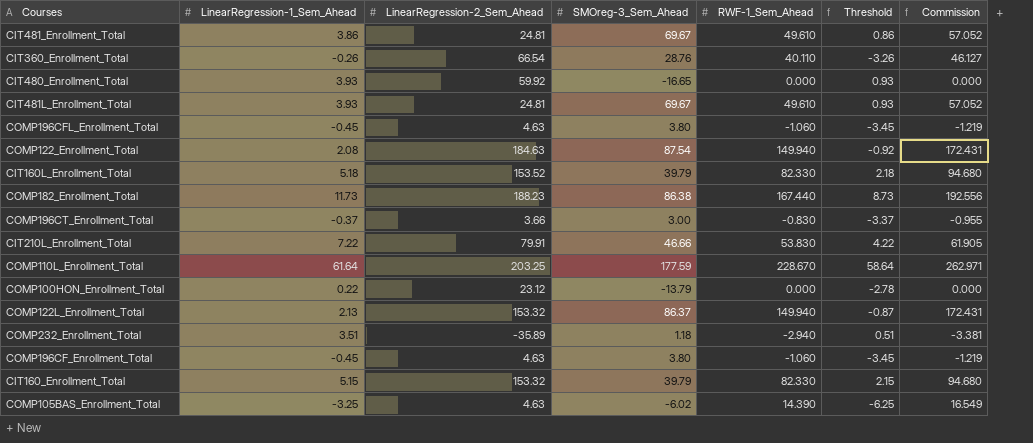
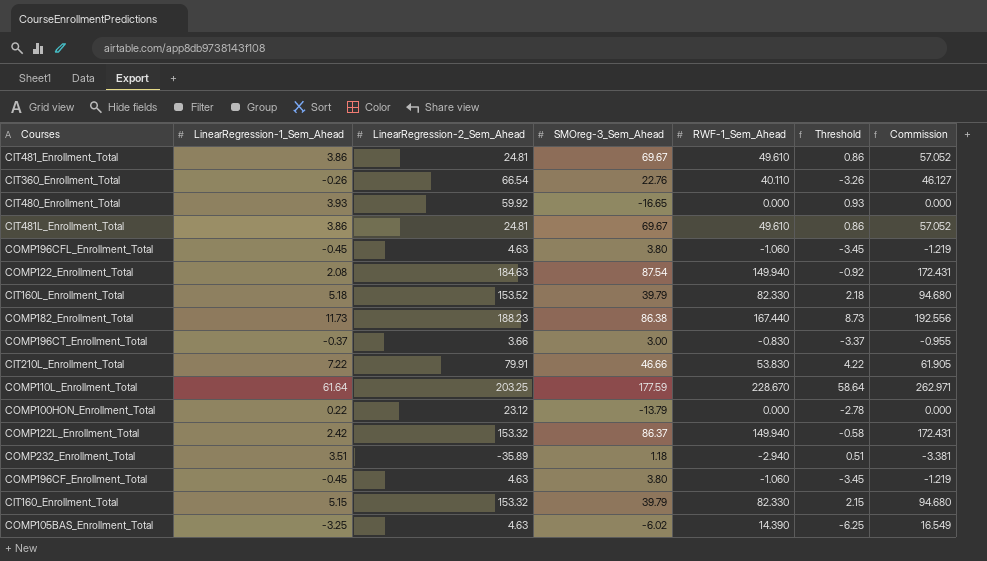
CIT360_Enrollment_Total | SMOreg-3_Sem_Ahead: 28.76 -> 22.76
CIT481L_Enrollment_Total | LinearRegression-1_Sem_Ahead: 3.93 -> 3.86
CIT481L_Enrollment_Total | Threshold: 0.93 -> 0.86
COMP122L_Enrollment_Total | LinearRegression-1_Sem_Ahead: 2.13 -> 2.42
COMP122L_Enrollment_Total | Threshold: -0.87 -> -0.58

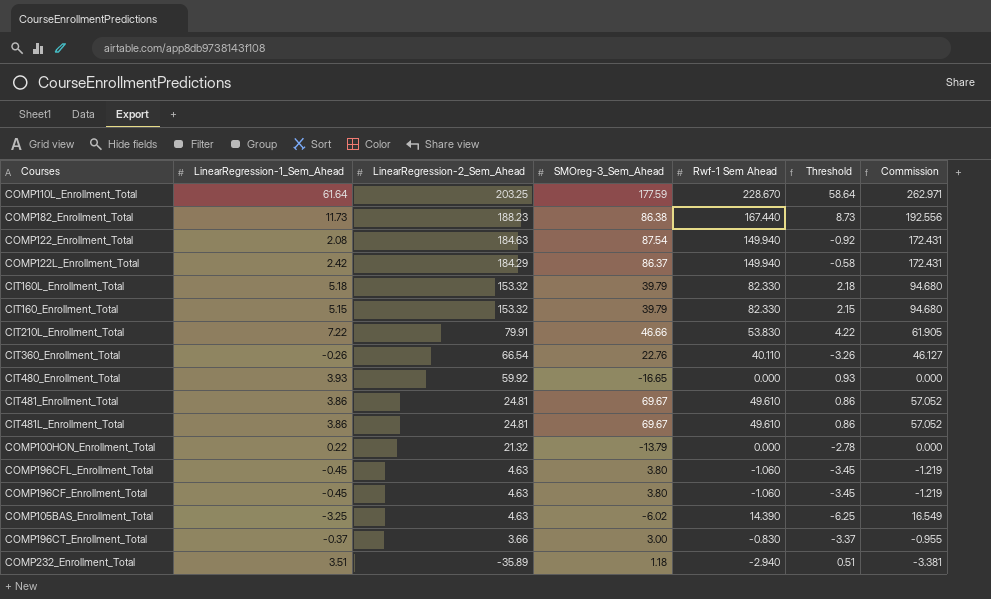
row order: none -> LinearRegression-2_Sem_Ahead descending
column name: RWF-1_Sem_Ahead -> Rwf-1 Sem Ahead
COMP122L_Enrollment_Total | LinearRegression-2_Sem_Ahead: 153.32 -> 184.29
CIT160L_Enrollment_Total | LinearRegression-2_Sem_Ahead: 153.52 -> 153.32
COMP100HON_Enrollment_Total | LinearRegression-2_Sem_Ahead: 23.12 -> 21.32

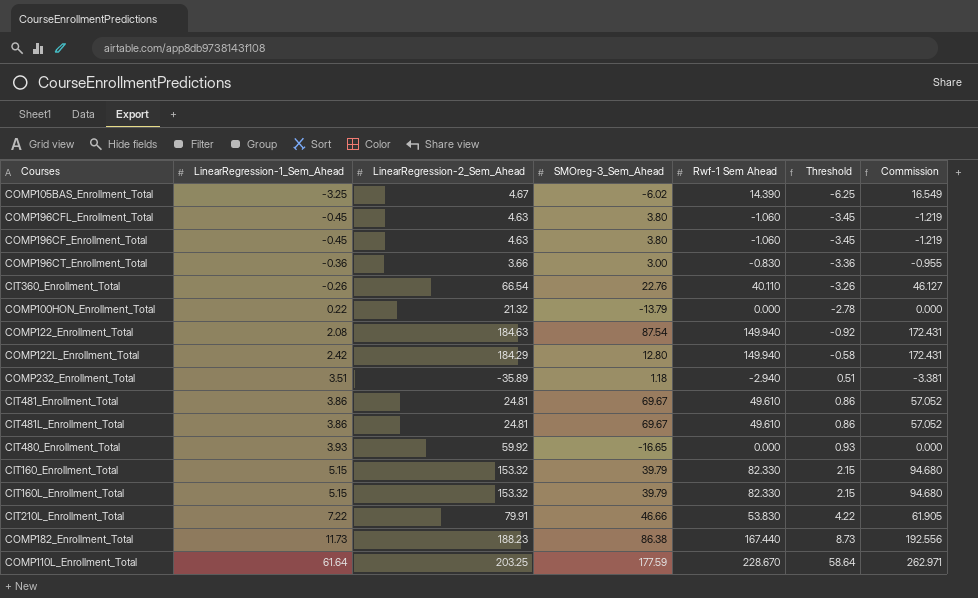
row order: LinearRegression-2_Sem_Ahead descending -> LinearRegression-1_Sem_Ahead ascending
COMP105BAS_Enrollment_Total | LinearRegression-2_Sem_Ahead: 4.63 -> 4.67
COMP196CT_Enrollment_Total | LinearRegression-1_Sem_Ahead: -0.37 -> -0.36
COMP196CT_Enrollment_Total | Threshold: -3.37 -> -3.36
COMP122L_Enrollment_Total | SMOreg-3_Sem_Ahead: 86.37 -> 12.80
CIT160L_Enrollment_Total | LinearRegression-1_Sem_Ahead: 5.18 -> 5.15
CIT160L_Enrollment_Total | Threshold: 2.18 -> 2.15

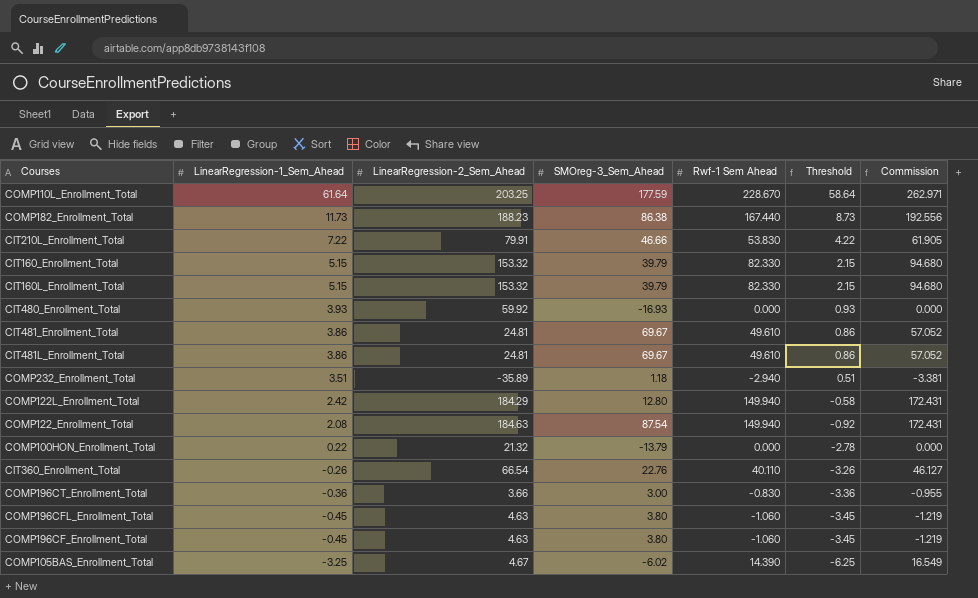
row order: LinearRegression-1_Sem_Ahead ascending -> LinearRegression-1_Sem_Ahead descending
CIT480_Enrollment_Total | SMOreg-3_Sem_Ahead: -16.65 -> -16.93

